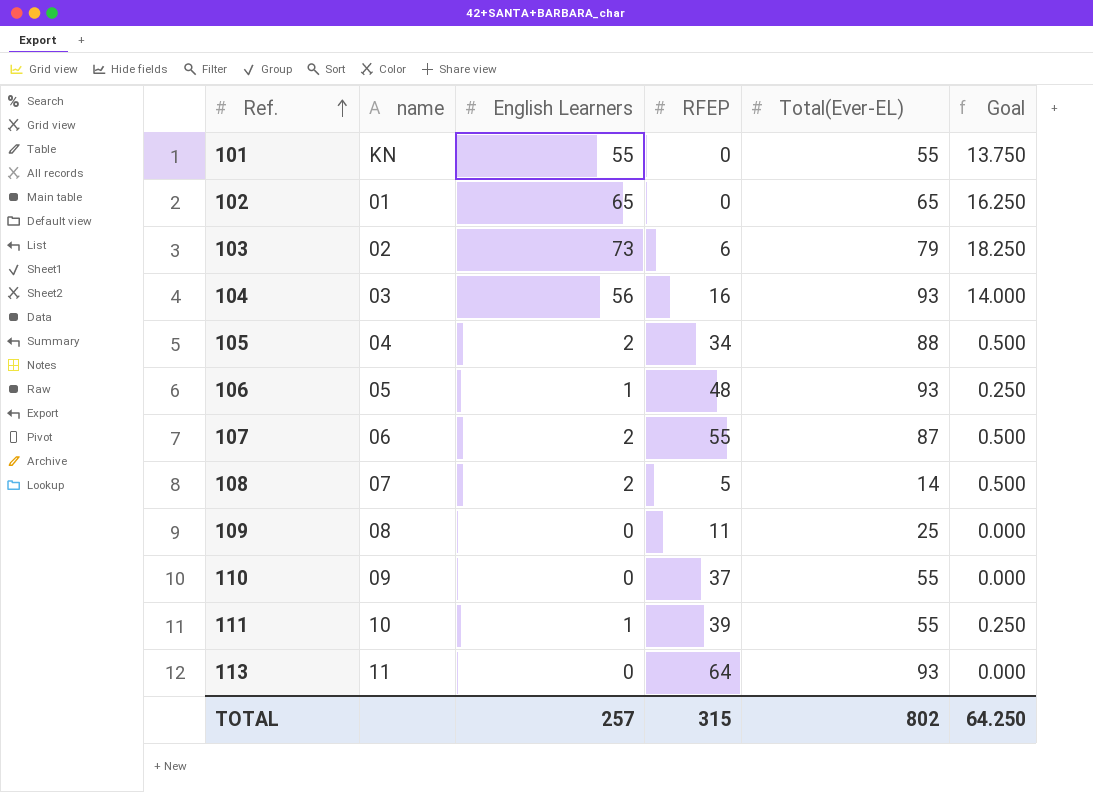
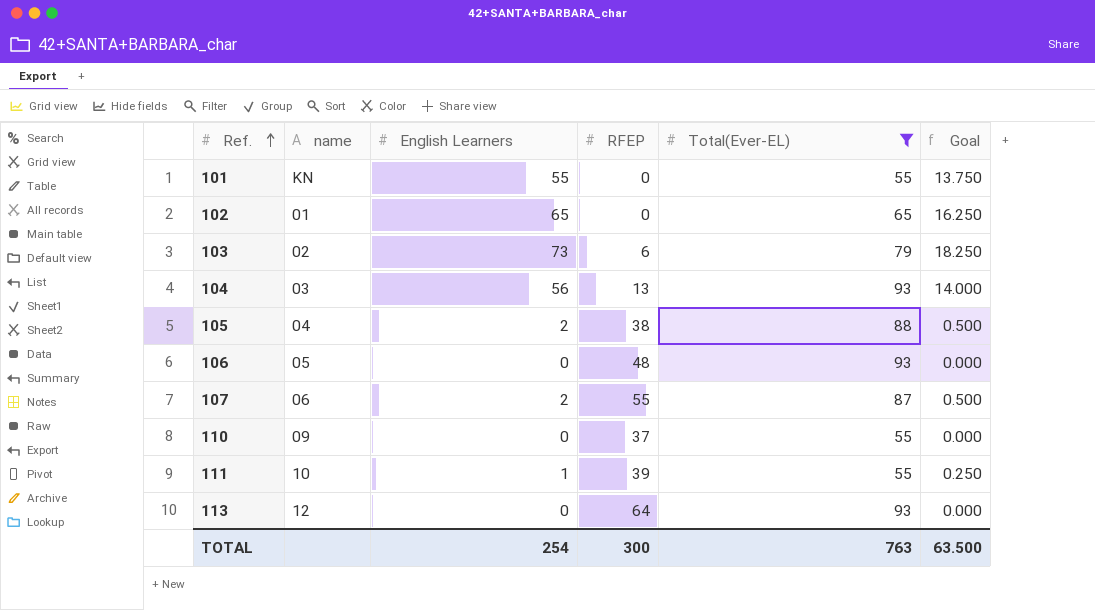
filter: none -> Total(Ever-EL) >= 55
104 | RFEP: 16 -> 13
105 | RFEP: 34 -> 38
106 | English Learners: 1 -> 0
106 | Goal: 0.250 -> 0.000
113 | name: 11 -> 12
TOTAL | English Learners: 257 -> 254
TOTAL | RFEP: 315 -> 300
TOTAL | Total(Ever-EL): 802 -> 763
TOTAL | Goal: 64.250 -> 63.500

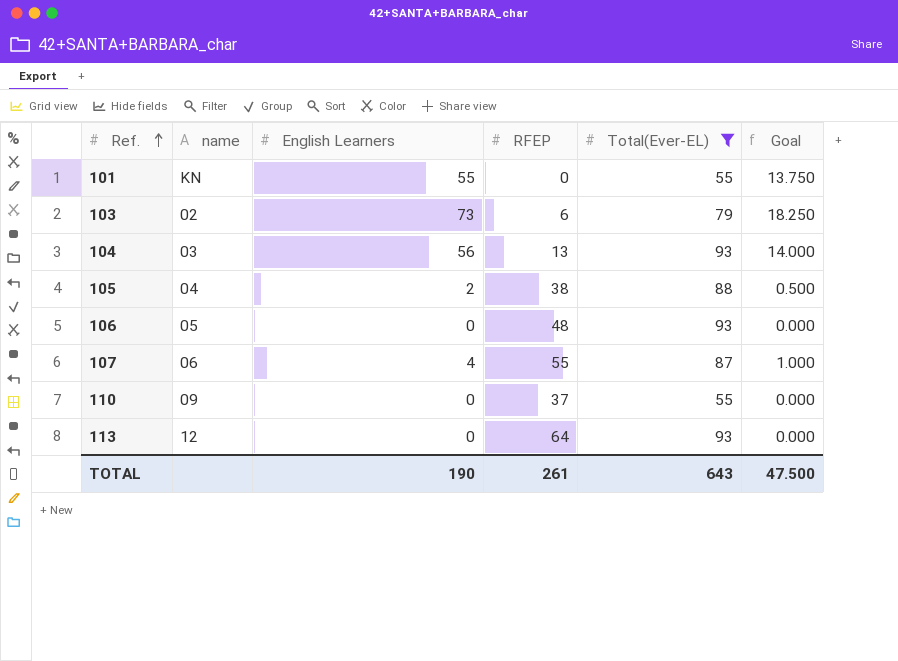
row 102: 01 | 65 | 0 | 65 | 16.250 -> none
row 111: 10 | 1 | 39 | 55 | 0.250 -> none
107 | English Learners: 2 -> 4
107 | Goal: 0.500 -> 1.000
TOTAL | English Learners: 254 -> 190
TOTAL | RFEP: 300 -> 261
TOTAL | Total(Ever-EL): 763 -> 643
TOTAL | Goal: 63.500 -> 47.500

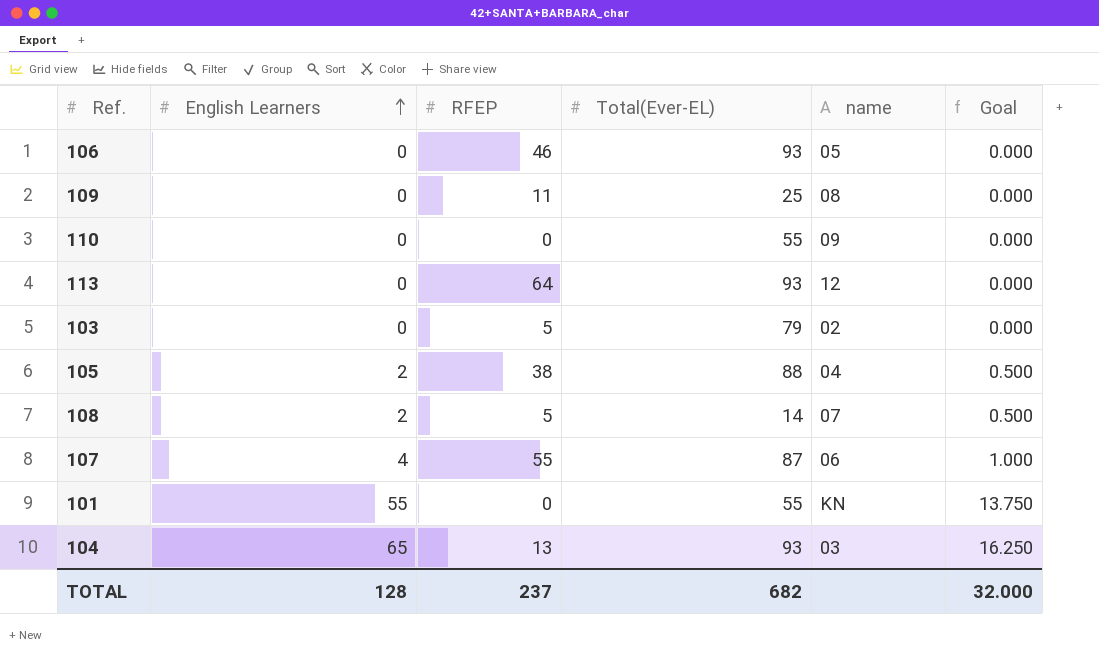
filter: Total(Ever-EL) >= 55 -> none
row order: Ref. ascending -> English Learners ascending
column name | position: 2 -> 5
106 | RFEP: 48 -> 46
110 | RFEP: 37 -> 0
103 | English Learners: 73 -> 0
103 | RFEP: 6 -> 5
103 | Goal: 18.250 -> 0.000
104 | English Learners: 56 -> 65
104 | Goal: 14.000 -> 16.250
TOTAL | English Learners: 190 -> 128
TOTAL | RFEP: 261 -> 237
TOTAL | Total(Ever-EL): 643 -> 682
TOTAL | Goal: 47.500 -> 32.000

